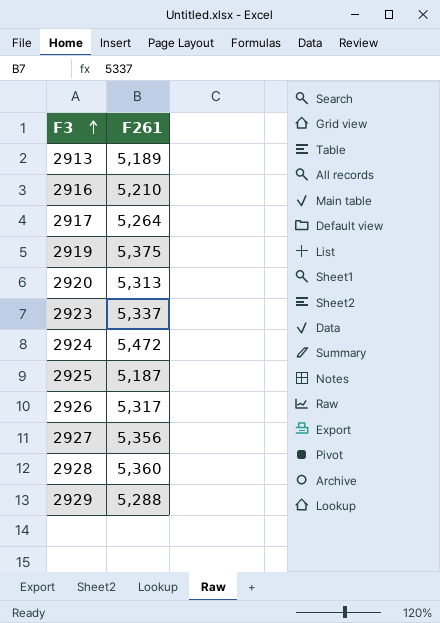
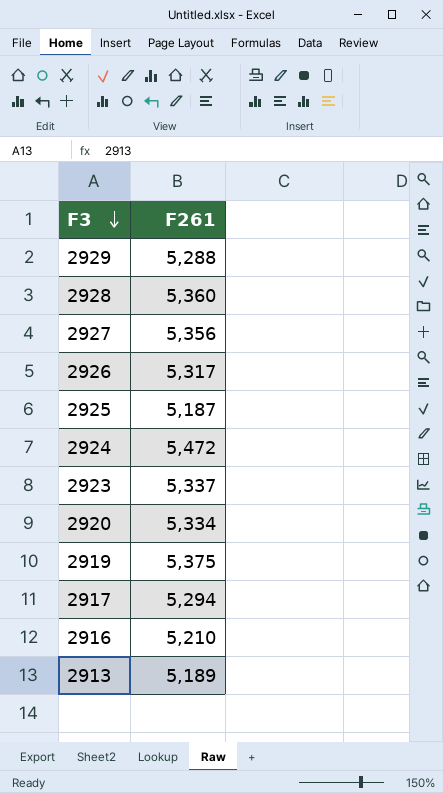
row order: F3 ascending -> F3 descending
2920 | F261: 5,313 -> 5,334
2917 | F261: 5,264 -> 5,294

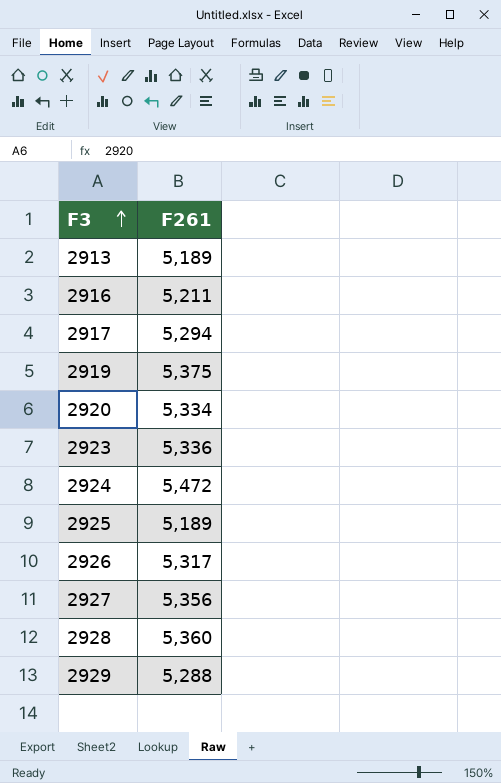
row order: F3 descending -> F3 ascending
2916 | F261: 5,210 -> 5,211
2923 | F261: 5,337 -> 5,336
2925 | F261: 5,187 -> 5,189

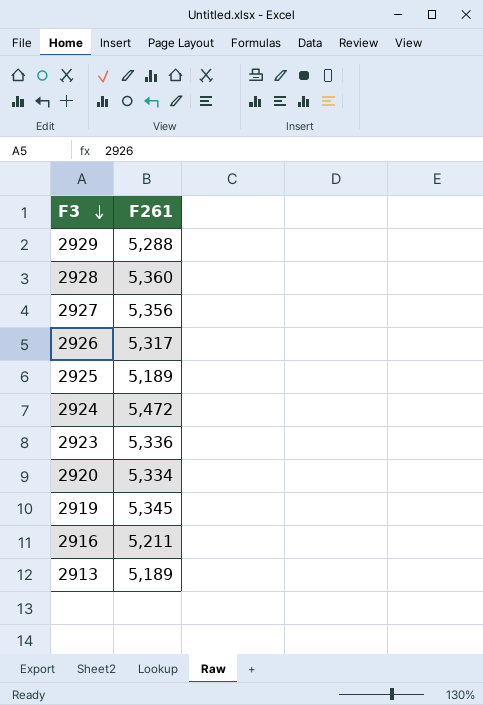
row order: F3 ascending -> F3 descending
row 2917: 5,294 -> none
2919 | F261: 5,375 -> 5,345

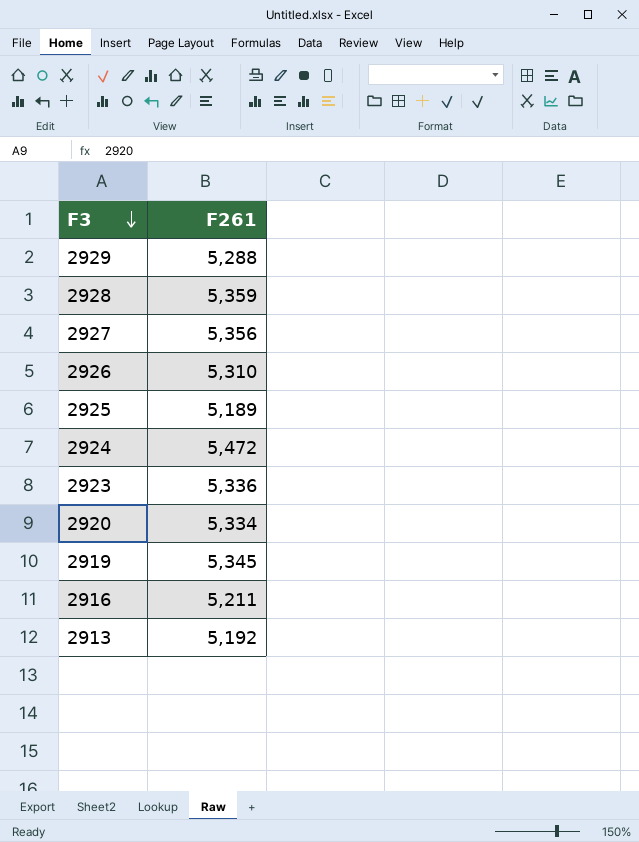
2928 | F261: 5,360 -> 5,359
2926 | F261: 5,317 -> 5,310
2913 | F261: 5,189 -> 5,192

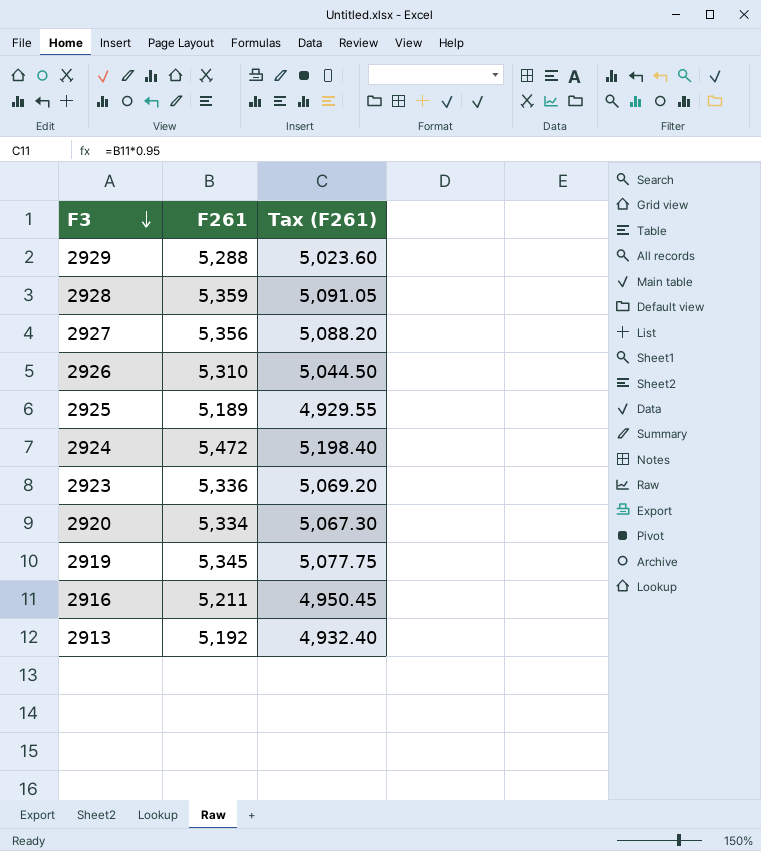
column Tax (F261) | formula: none -> [F261] * 0.95

